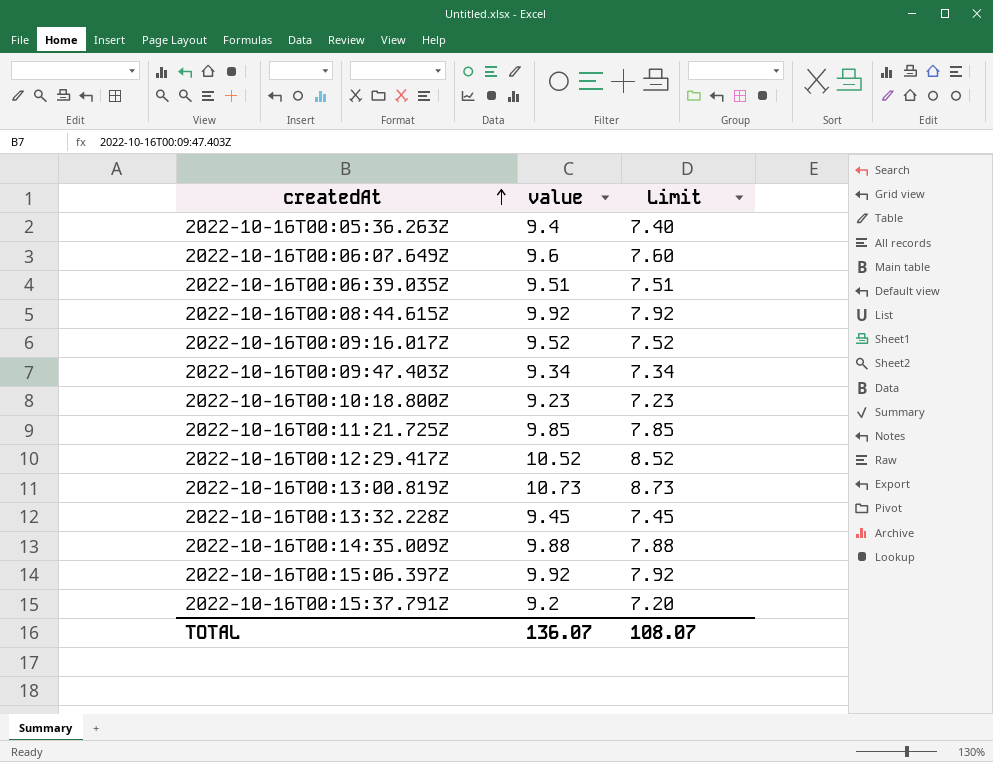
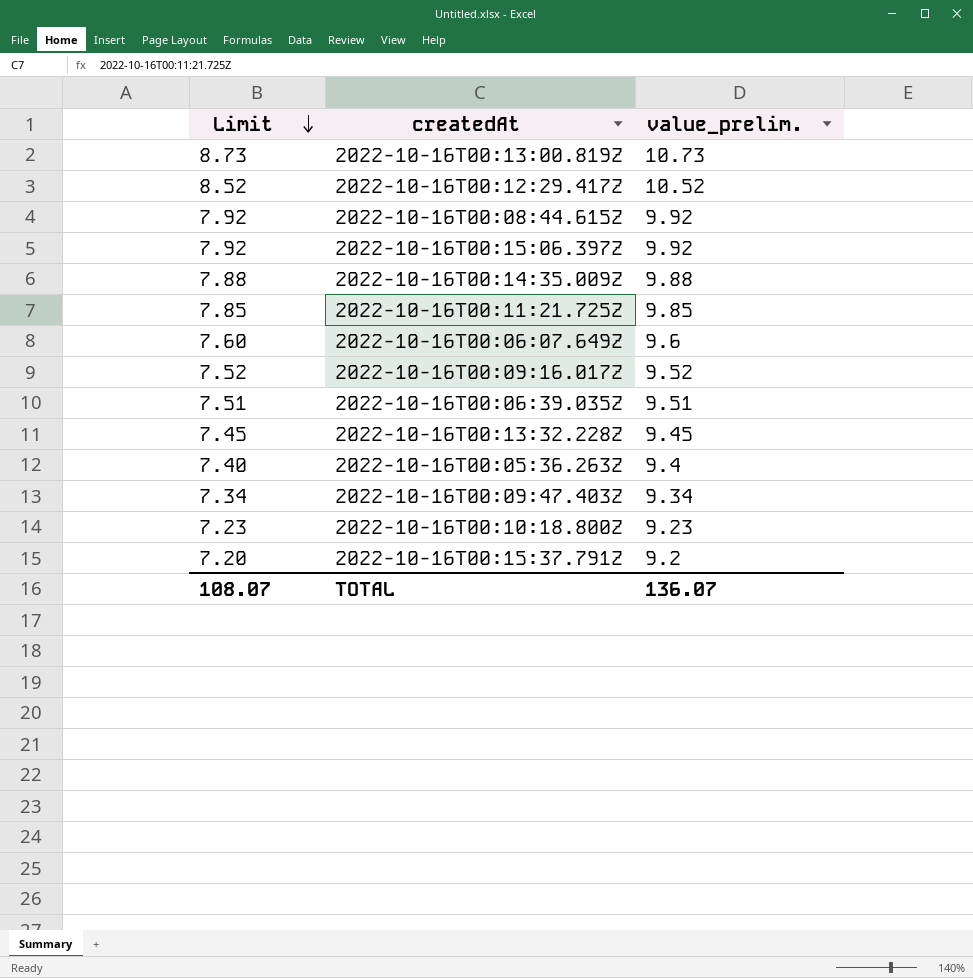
row order: createdAt ascending -> Limit descending
column Limit | position: 3 -> 1
column name: value -> value_prelim.

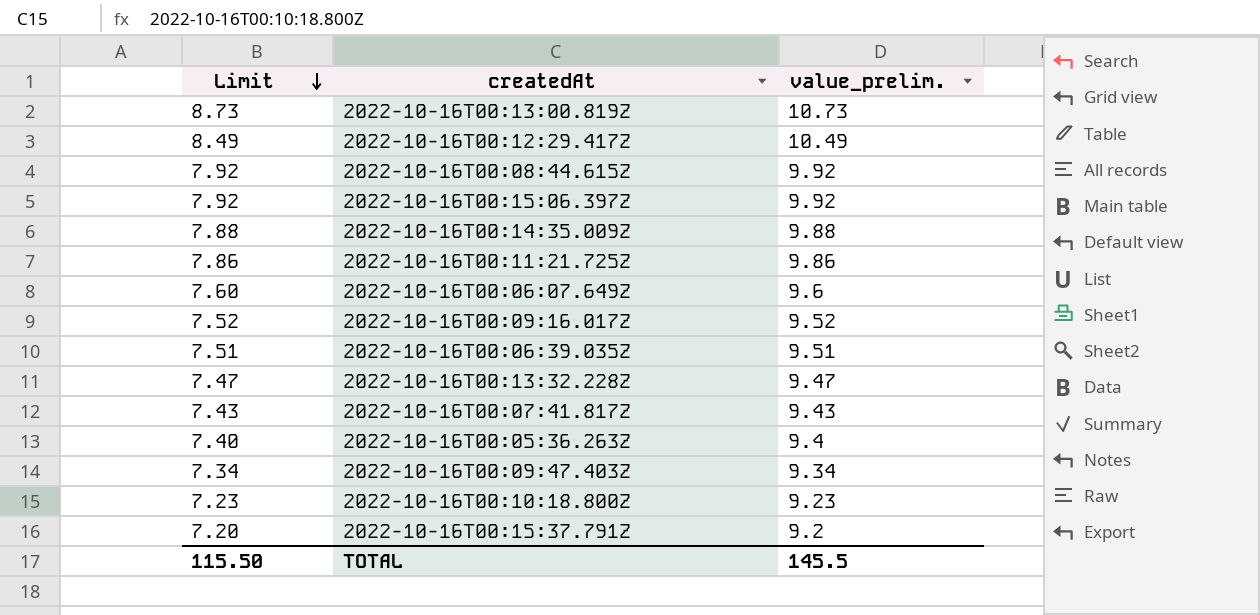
2022-10-16T00:12:29.417Z | Limit: 8.52 -> 8.49
2022-10-16T00:12:29.417Z | value_prelim.: 10.52 -> 10.49
2022-10-16T00:11:21.725Z | Limit: 7.85 -> 7.86
2022-10-16T00:11:21.725Z | value_prelim.: 9.85 -> 9.86
2022-10-16T00:13:32.228Z | Limit: 7.45 -> 7.47
2022-10-16T00:13:32.228Z | value_prelim.: 9.45 -> 9.47
row 2022-10-16T00:07:41.817Z: none -> 7.43 | 9.43
TOTAL | Limit: 108.07 -> 115.50
TOTAL | value_prelim.: 136.07 -> 145.5

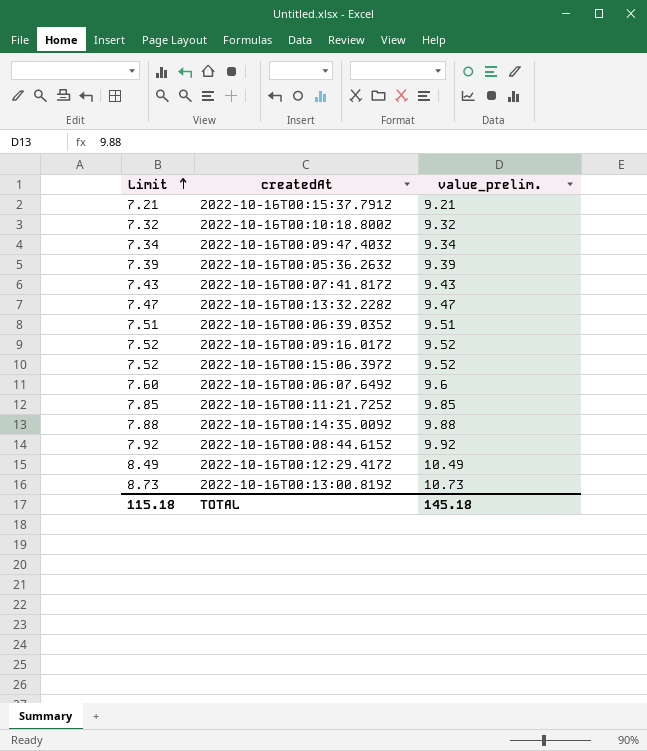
row order: Limit descending -> Limit ascending
2022-10-16T00:15:37.791Z | Limit: 7.20 -> 7.21
2022-10-16T00:15:37.791Z | value_prelim.: 9.2 -> 9.21
2022-10-16T00:10:18.800Z | Limit: 7.23 -> 7.32
2022-10-16T00:10:18.800Z | value_prelim.: 9.23 -> 9.32
2022-10-16T00:05:36.263Z | Limit: 7.40 -> 7.39
2022-10-16T00:05:36.263Z | value_prelim.: 9.4 -> 9.39
2022-10-16T00:15:06.397Z | Limit: 7.92 -> 7.52
2022-10-16T00:15:06.397Z | value_prelim.: 9.92 -> 9.52
2022-10-16T00:11:21.725Z | Limit: 7.86 -> 7.85
2022-10-16T00:11:21.725Z | value_prelim.: 9.86 -> 9.85
TOTAL | Limit: 115.50 -> 115.18
TOTAL | value_prelim.: 145.5 -> 145.18

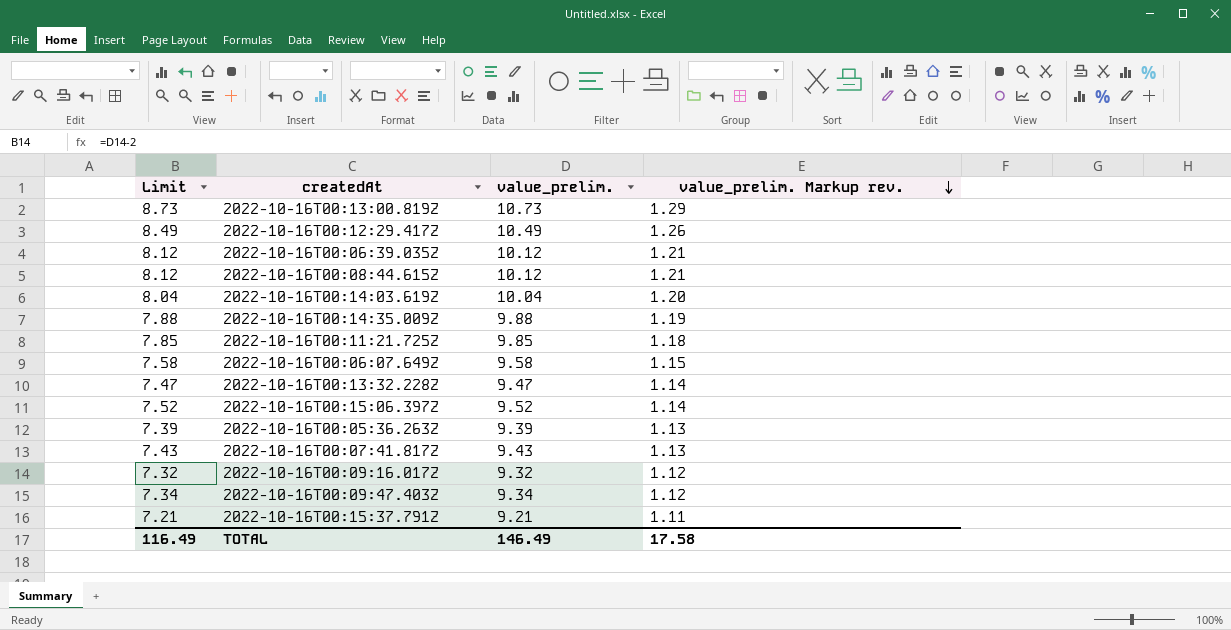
row order: Limit ascending -> value_prelim. Markup rev. descending
column value_prelim. Markup rev. | formula: none -> [value_prelim.] * 0.12
row 2022-10-16T00:10:18.800Z: 7.32 | 9.32 -> none
2022-10-16T00:06:39.035Z | Limit: 7.51 -> 8.12
2022-10-16T00:06:39.035Z | value_prelim.: 9.51 -> 10.12
2022-10-16T00:08:44.615Z | Limit: 7.92 -> 8.12
2022-10-16T00:08:44.615Z | value_prelim.: 9.92 -> 10.12
row 2022-10-16T00:14:03.619Z: none -> 8.04 | 10.04 | 1.20
2022-10-16T00:06:07.649Z | Limit: 7.60 -> 7.58
2022-10-16T00:06:07.649Z | value_prelim.: 9.6 -> 9.58
2022-10-16T00:09:16.017Z | Limit: 7.52 -> 7.32
2022-10-16T00:09:16.017Z | value_prelim.: 9.52 -> 9.32
TOTAL | Limit: 115.18 -> 116.49
TOTAL | value_prelim.: 145.18 -> 146.49

